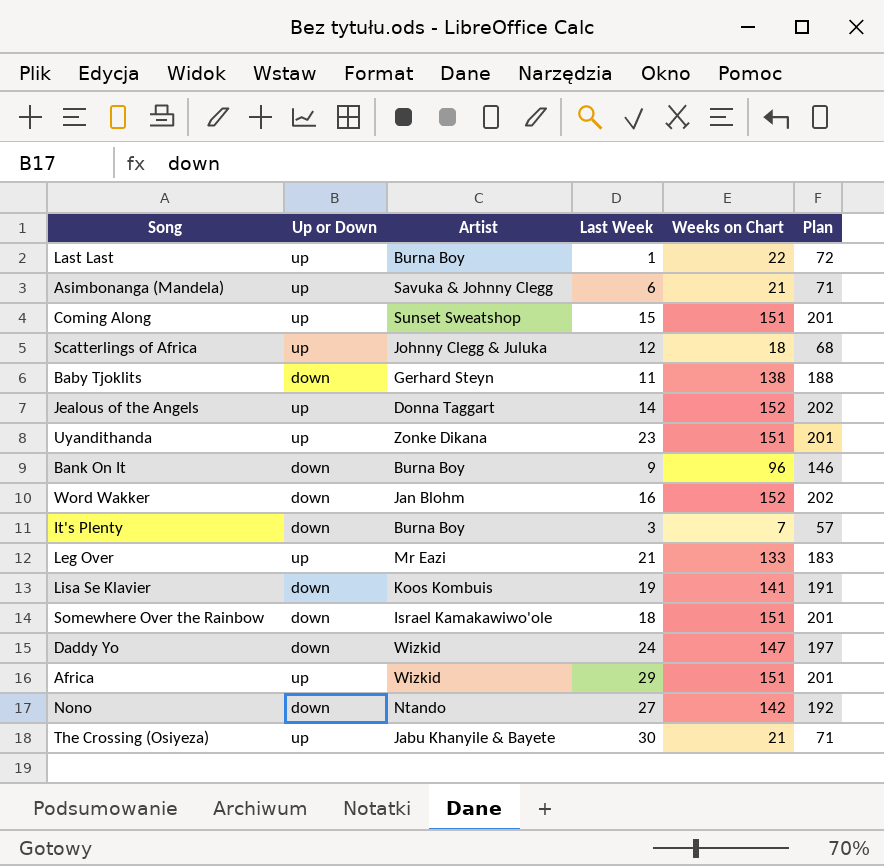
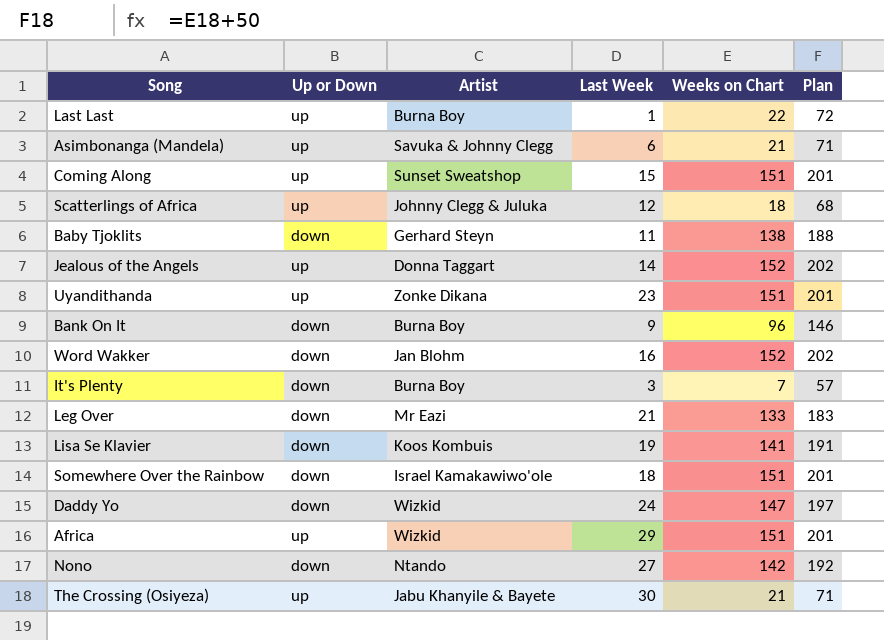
Leg Over | Up or Down: up -> down

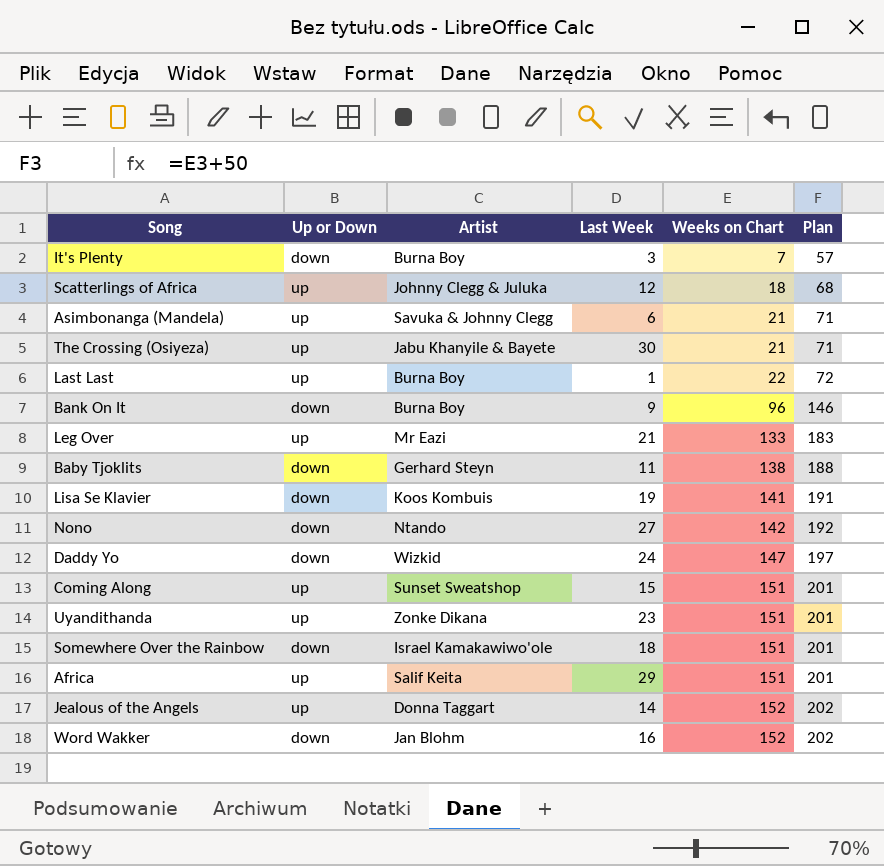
row order: none -> Weeks on Chart ascending
Leg Over | Up or Down: down -> up
Africa | Artist: Wizkid -> Salif Keita

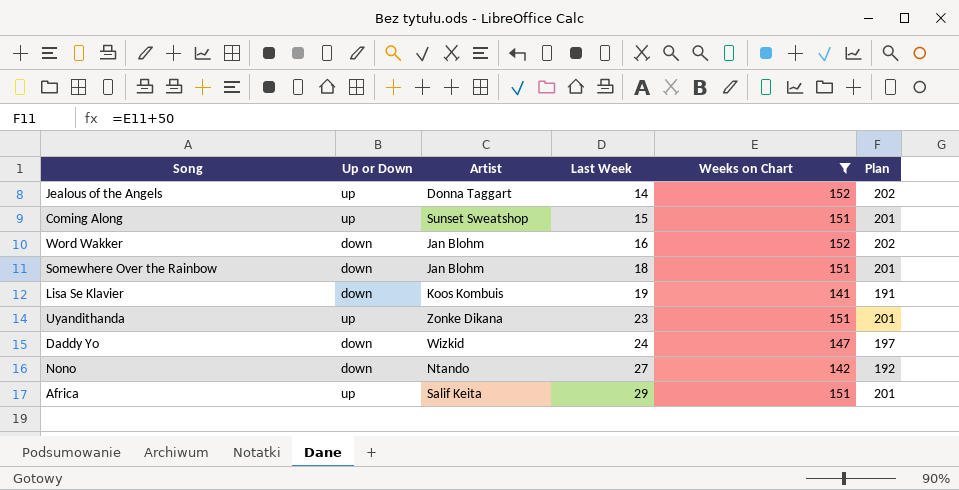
filter: none -> Weeks on Chart >= 141
row order: Weeks on Chart ascending -> Last Week ascending
Somewhere Over the Rainbow | Artist: Israel Kamakawiwo'ole -> Jan Blohm

